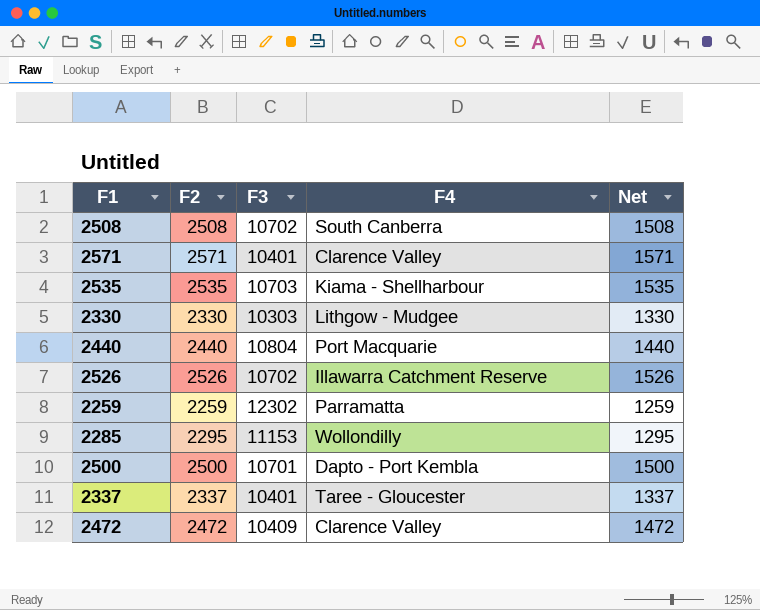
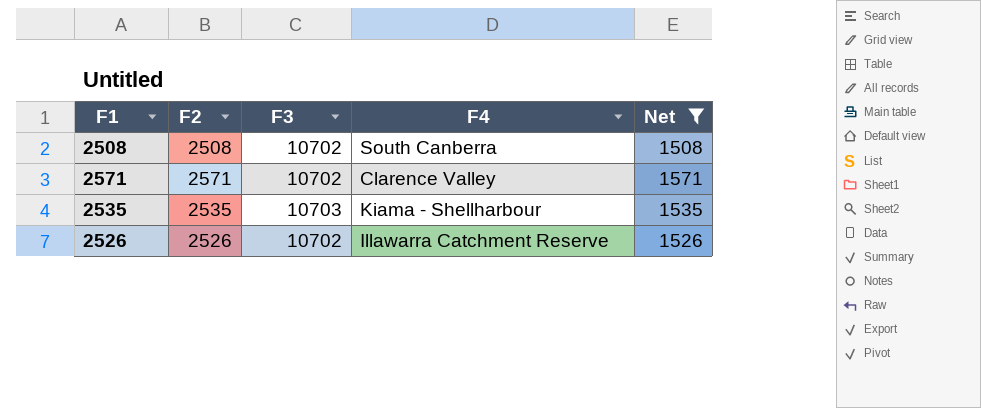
filter: none -> Net >= 1508
2571 | F3: 10401 -> 10702

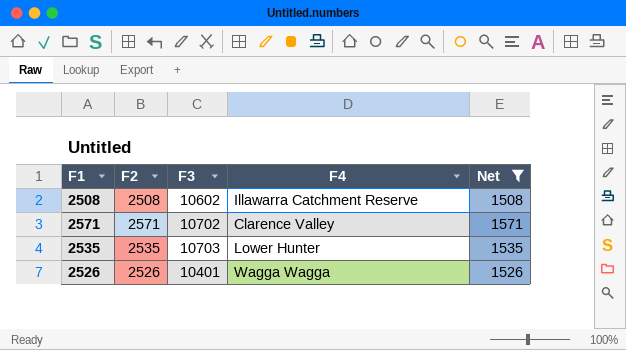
2508 | F3: 10702 -> 10602
2508 | F4: South Canberra -> Illawarra Catchment Reserve
2535 | F4: Kiama - Shellharbour -> Lower Hunter
2526 | F3: 10702 -> 10401
2526 | F4: Illawarra Catchment Reserve -> Wagga Wagga

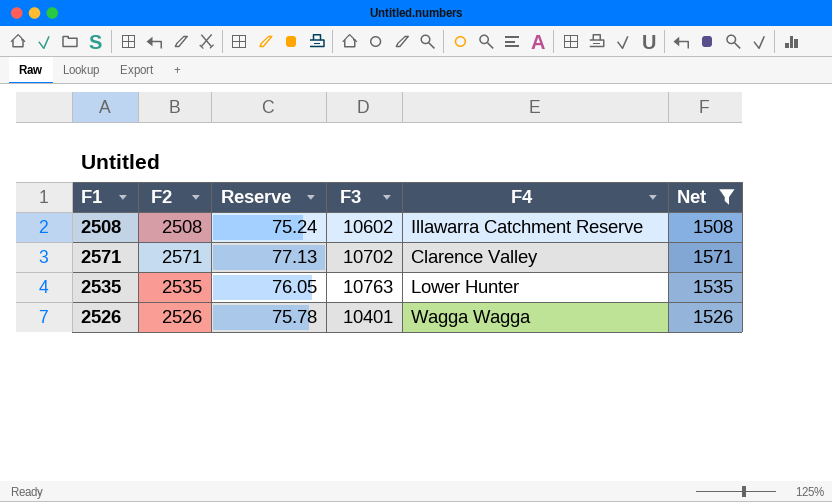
column Reserve | formula: none -> [F2] * 0.03
2535 | F3: 10703 -> 10763

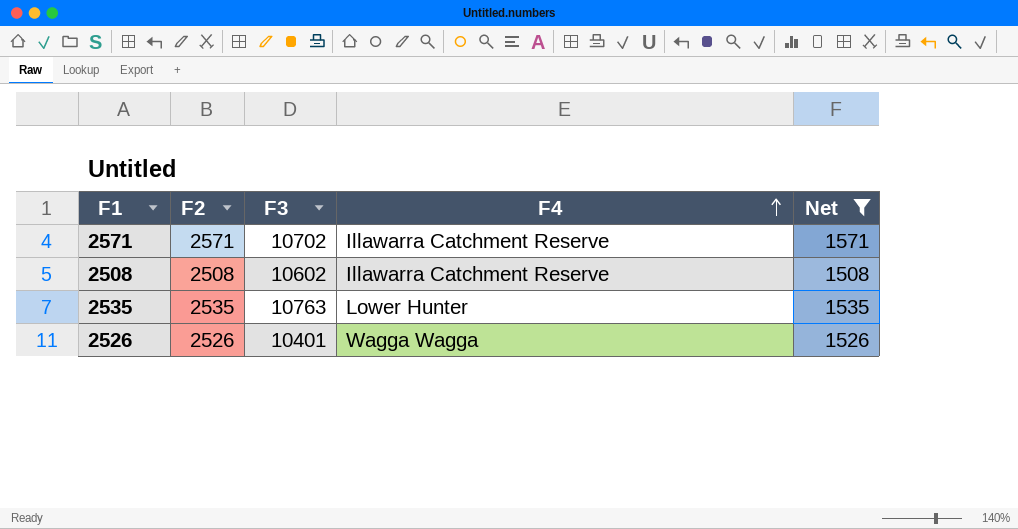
row order: none -> F4 ascending
column Reserve | formula: [F2] * 0.03 -> none
2571 | F4: Clarence Valley -> Illawarra Catchment Reserve

